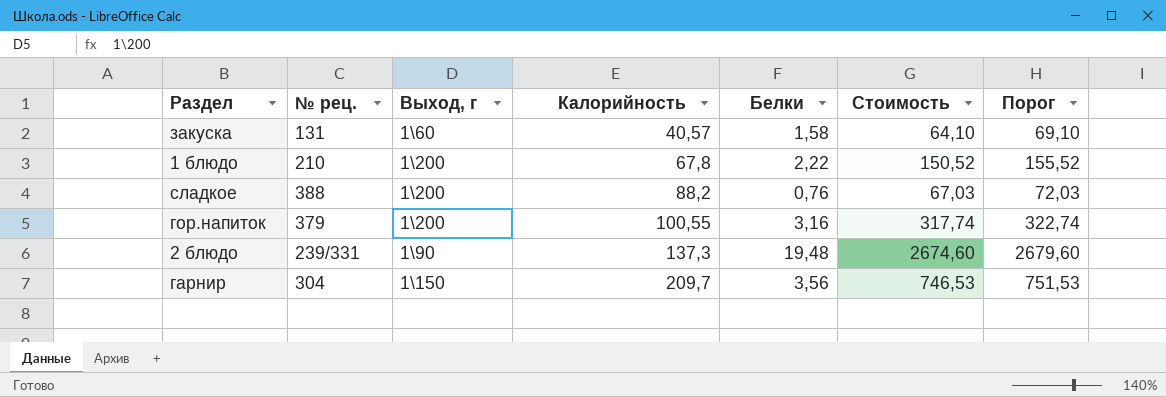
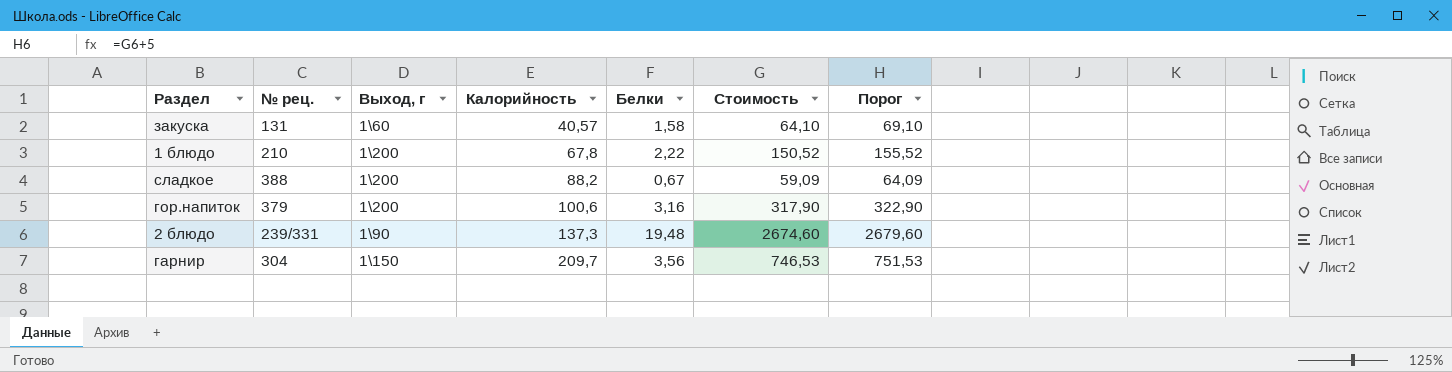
сладкое | Белки: 0,76 -> 0,67
сладкое | Стоимость: 67,03 -> 59,09
сладкое | Порог: 72,03 -> 64,09
гор.напиток | Калорийность: 100,55 -> 100,6
гор.напиток | Стоимость: 317,74 -> 317,90
гор.напиток | Порог: 322,74 -> 322,90

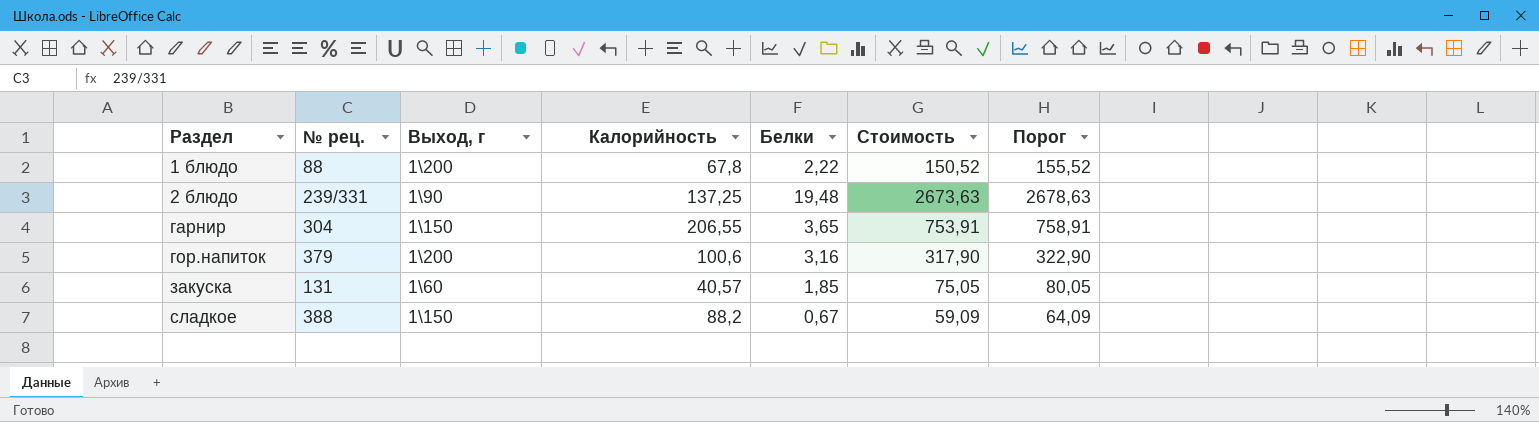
row order: Калорийность ascending -> Раздел ascending
1 блюдо | № рец.: 210 -> 88
2 блюдо | Калорийность: 137,3 -> 137,25
2 блюдо | Стоимость: 2674,60 -> 2673,63
2 блюдо | Порог: 2679,60 -> 2678,63
гарнир | Калорийность: 209,7 -> 206,55
гарнир | Белки: 3,56 -> 3,65
гарнир | Стоимость: 746,53 -> 753,91
гарнир | Порог: 751,53 -> 758,91
закуска | Белки: 1,58 -> 1,85
закуска | Стоимость: 64,10 -> 75,05
закуска | Порог: 69,10 -> 80,05
сладкое | Выход, г: 1\200 -> 1\150

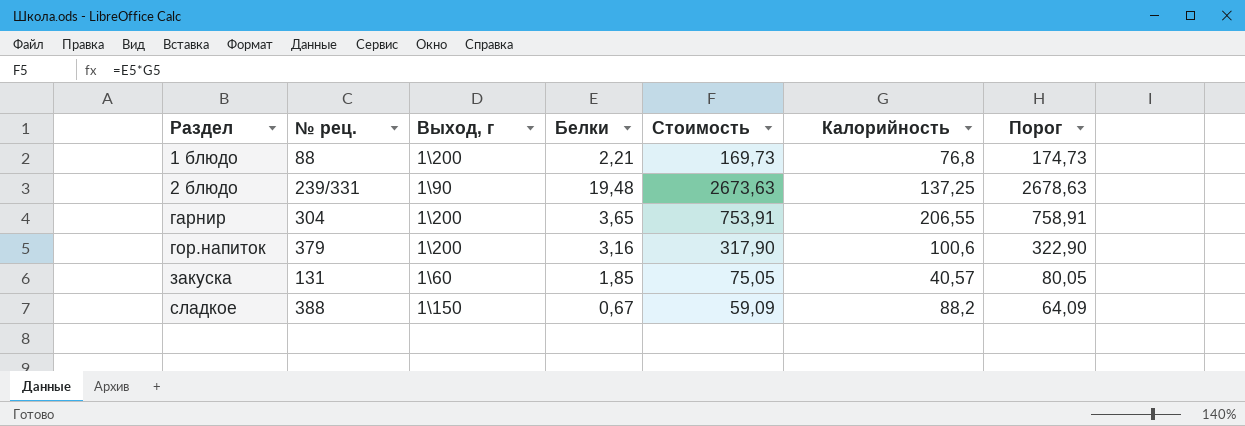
column Калорийность | position: 4 -> 6
1 блюдо | Белки: 2,22 -> 2,21
1 блюдо | Стоимость: 150,52 -> 169,73
1 блюдо | Калорийность: 67,8 -> 76,8
1 блюдо | Порог: 155,52 -> 174,73
гарнир | Выход, г: 1\150 -> 1\200

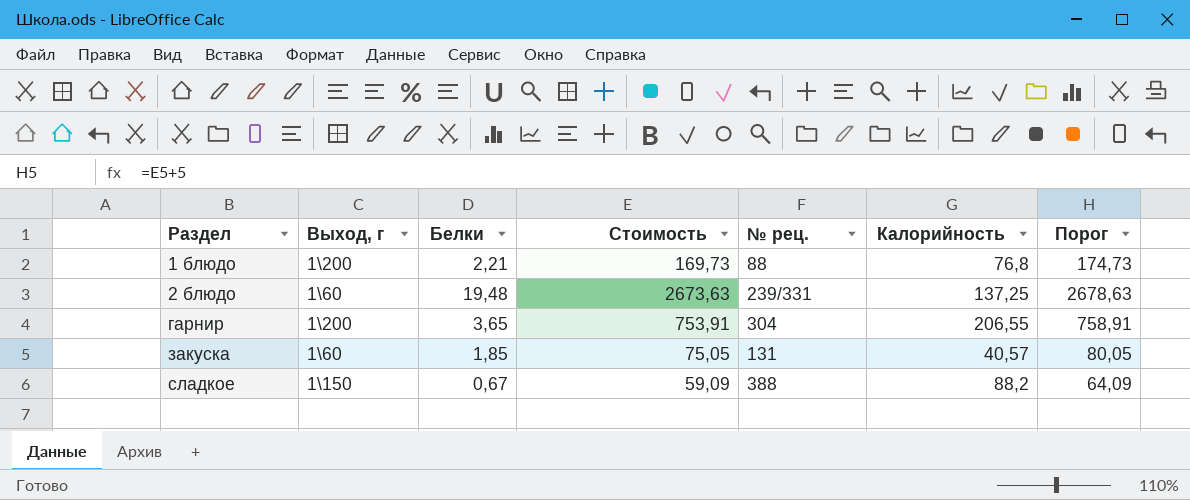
column № рец. | position: 2 -> 5
row гор.напиток: 379 | 1\200 | 3,16 | 317,90 | 100,6 | 322,90 -> none
2 блюдо | Выход, г: 1\90 -> 1\60

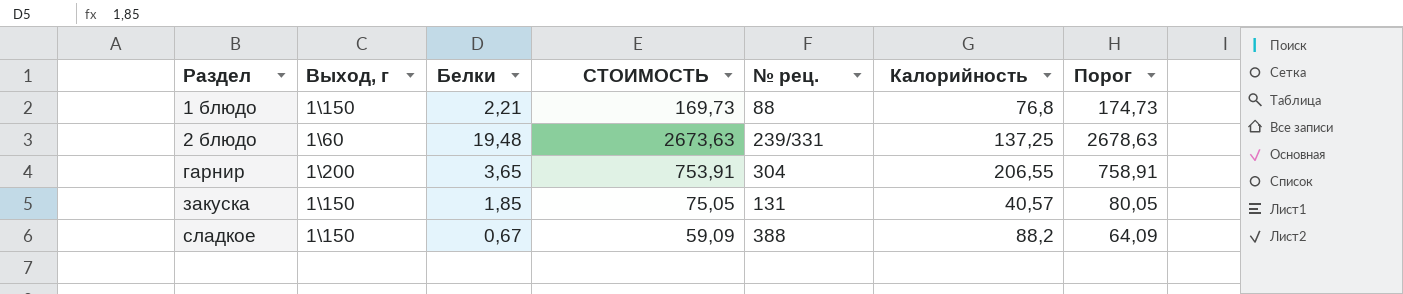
column name: Стоимость -> СТОИМОСТЬ
1 блюдо | Выход, г: 1\200 -> 1\150
закуска | Выход, г: 1\60 -> 1\150

